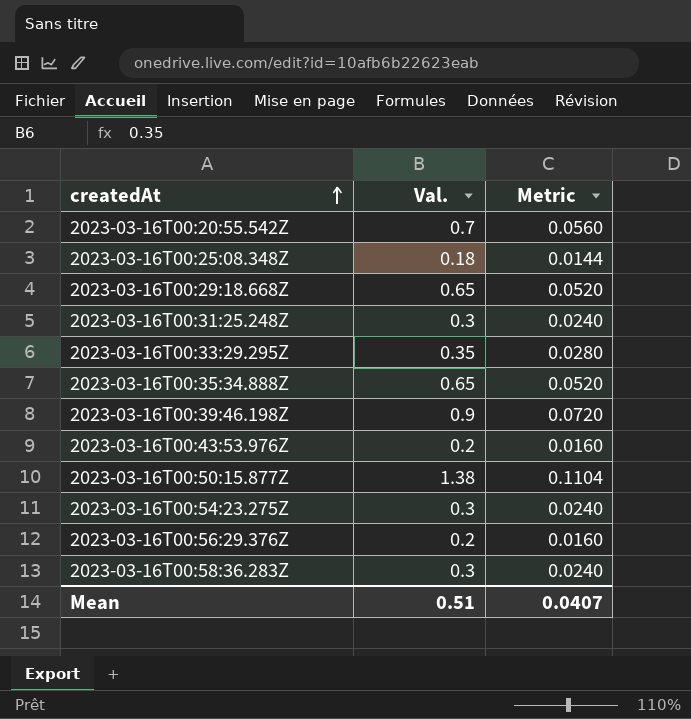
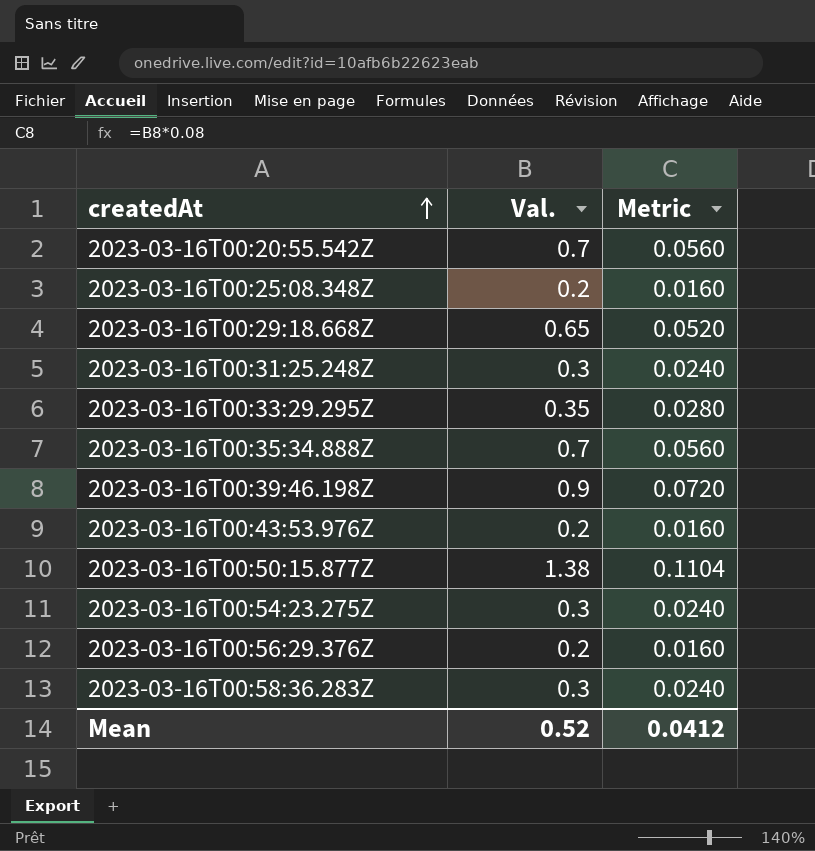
2023-03-16T00:25:08.348Z | Val.: 0.18 -> 0.2
2023-03-16T00:25:08.348Z | Metric: 0.0144 -> 0.0160
2023-03-16T00:35:34.888Z | Val.: 0.65 -> 0.7
2023-03-16T00:35:34.888Z | Metric: 0.0520 -> 0.0560
Mean | Val.: 0.51 -> 0.52
Mean | Metric: 0.0407 -> 0.0412

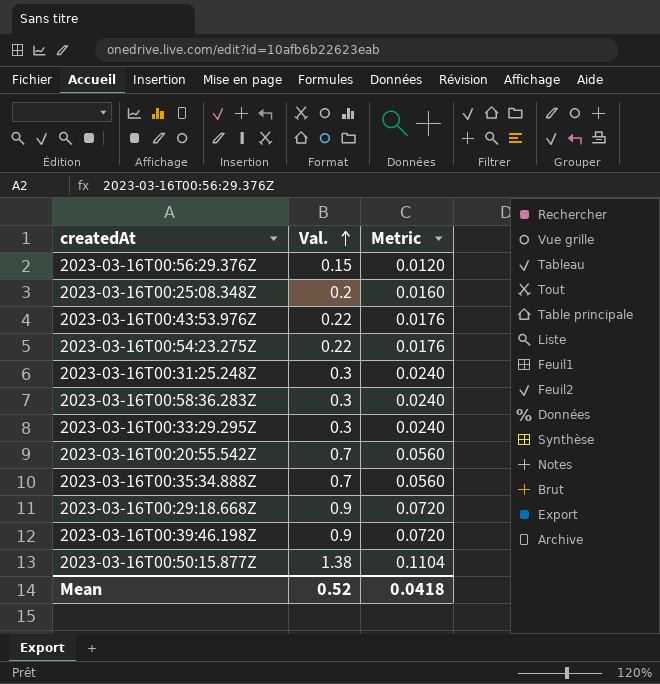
row order: createdAt ascending -> Val. ascending
2023-03-16T00:56:29.376Z | Val.: 0.2 -> 0.15
2023-03-16T00:56:29.376Z | Metric: 0.0160 -> 0.0120
2023-03-16T00:43:53.976Z | Val.: 0.2 -> 0.22
2023-03-16T00:43:53.976Z | Metric: 0.0160 -> 0.0176
2023-03-16T00:54:23.275Z | Val.: 0.3 -> 0.22
2023-03-16T00:54:23.275Z | Metric: 0.0240 -> 0.0176
2023-03-16T00:33:29.295Z | Val.: 0.35 -> 0.3
2023-03-16T00:33:29.295Z | Metric: 0.0280 -> 0.0240
2023-03-16T00:29:18.668Z | Val.: 0.65 -> 0.9
2023-03-16T00:29:18.668Z | Metric: 0.0520 -> 0.0720
Mean | Metric: 0.0412 -> 0.0418

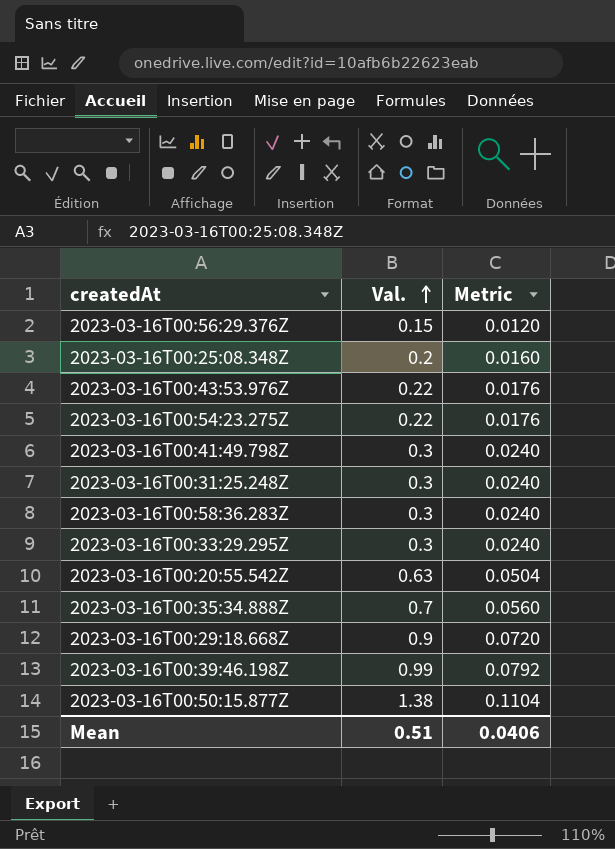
row 2023-03-16T00:41:49.798Z: none -> 0.3 | 0.0240
2023-03-16T00:20:55.542Z | Val.: 0.7 -> 0.63
2023-03-16T00:20:55.542Z | Metric: 0.0560 -> 0.0504
2023-03-16T00:39:46.198Z | Val.: 0.9 -> 0.99
2023-03-16T00:39:46.198Z | Metric: 0.0720 -> 0.0792
Mean | Val.: 0.52 -> 0.51
Mean | Metric: 0.0418 -> 0.0406

